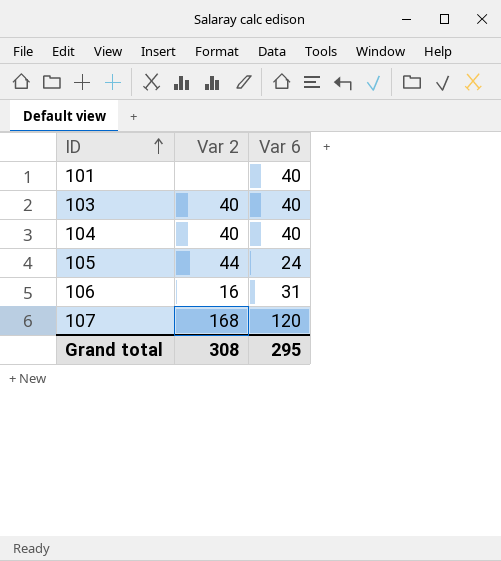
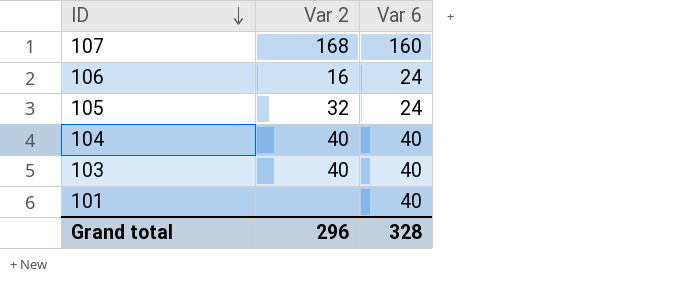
row order: ID ascending -> ID descending
107 | Var 6: 120 -> 160
106 | Var 6: 31 -> 24
105 | Var 2: 44 -> 32
Grand total | Var 2: 308 -> 296
Grand total | Var 6: 295 -> 328

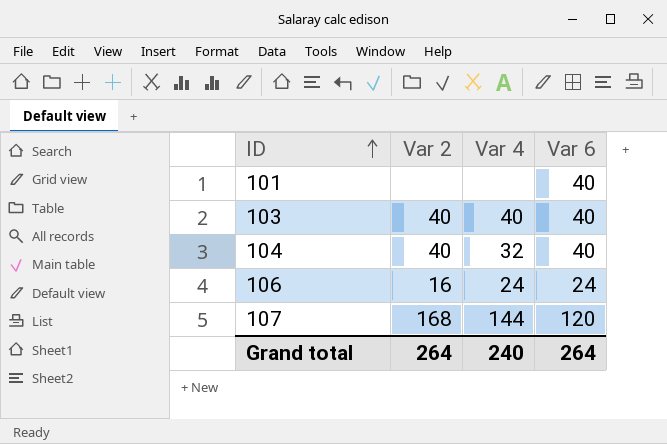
row order: ID descending -> ID ascending
column Var 4 | position: none -> 3
row 105: 32 | 24 -> none
107 | Var 6: 160 -> 120
Grand total | Var 2: 296 -> 264
Grand total | Var 6: 328 -> 264

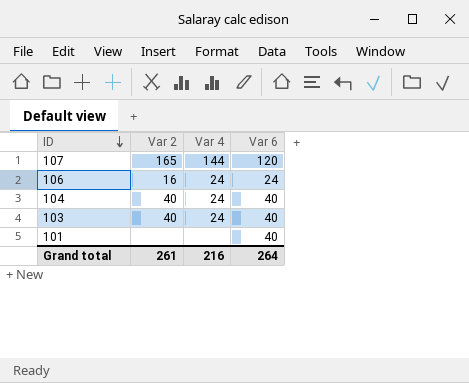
row order: ID ascending -> ID descending
107 | Var 2: 168 -> 165
104 | Var 4: 32 -> 24
103 | Var 4: 40 -> 24
Grand total | Var 2: 264 -> 261
Grand total | Var 4: 240 -> 216

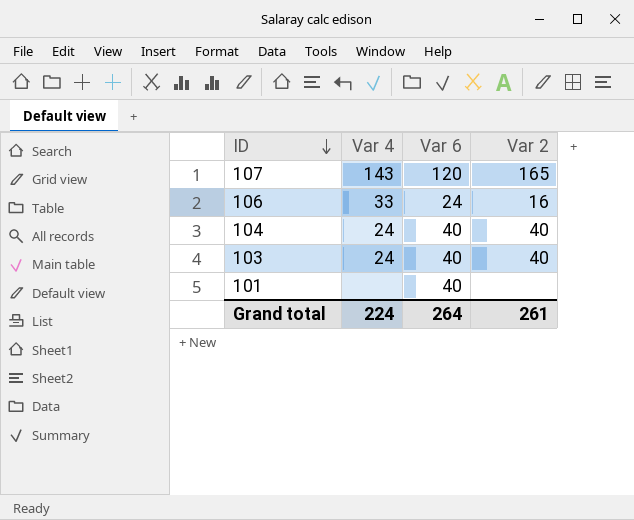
column Var 2 | position: 2 -> 4
107 | Var 4: 144 -> 143
106 | Var 4: 24 -> 33
Grand total | Var 4: 216 -> 224

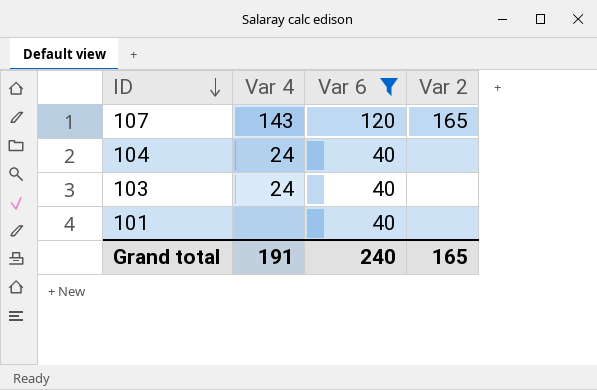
filter: none -> Var 6 != 24
104 | Var 2: 40 -> none
103 | Var 2: 40 -> none
Grand total | Var 4: 224 -> 191
Grand total | Var 6: 264 -> 240
Grand total | Var 2: 261 -> 165

